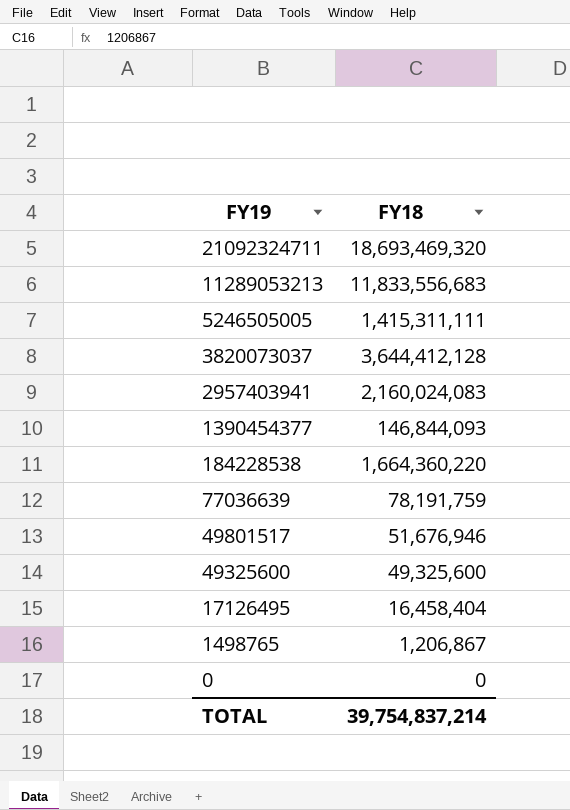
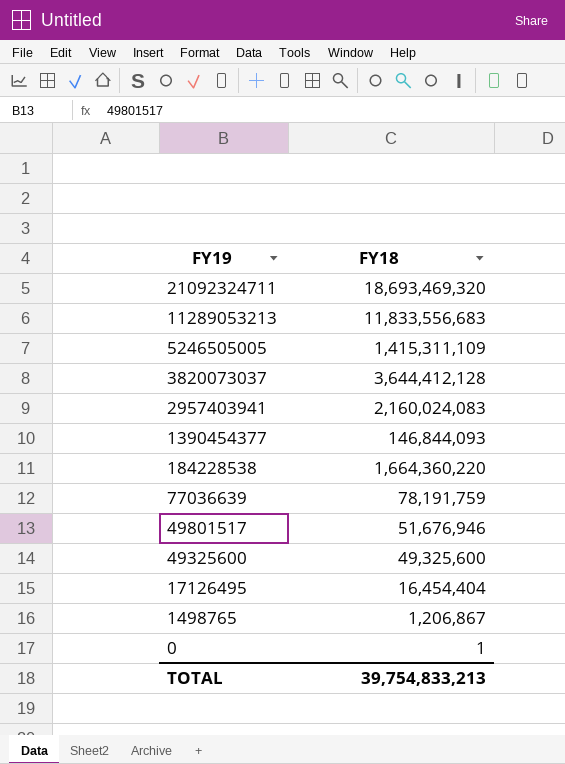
5246505005 | FY18: 1,415,311,111 -> 1,415,311,109
17126495 | FY18: 16,458,404 -> 16,454,404
0 | FY18: 0 -> 1
TOTAL | FY18: 39,754,837,214 -> 39,754,833,213

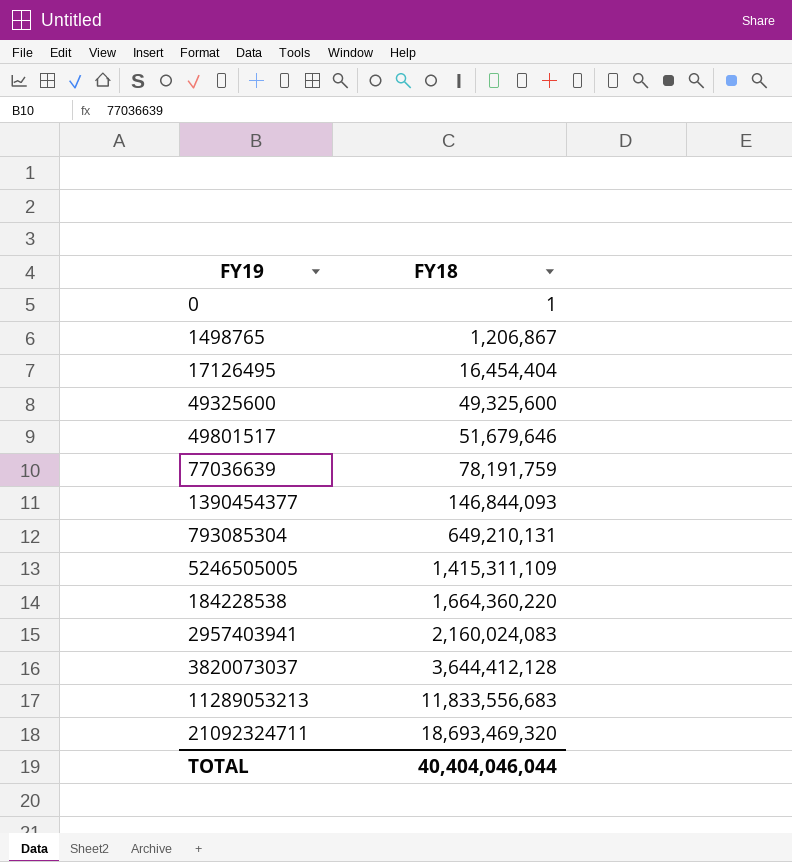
row order: FY19 descending -> FY18 ascending
49801517 | FY18: 51,676,946 -> 51,679,646
row 793085304: none -> 649,210,131
TOTAL | FY18: 39,754,833,213 -> 40,404,046,044

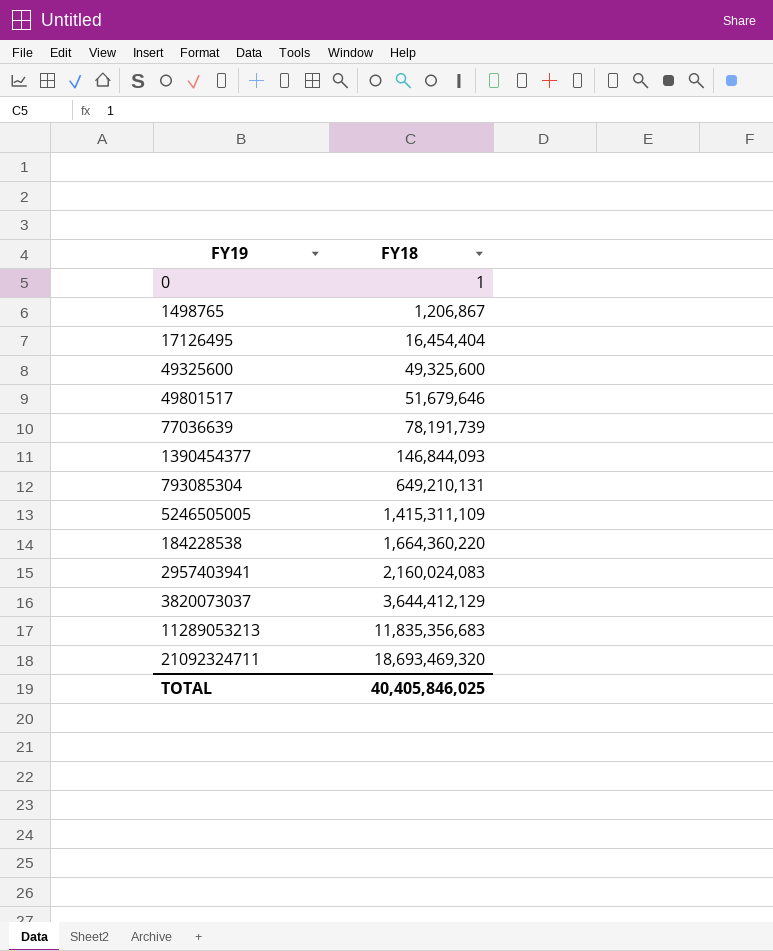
77036639 | FY18: 78,191,759 -> 78,191,739
3820073037 | FY18: 3,644,412,128 -> 3,644,412,129
11289053213 | FY18: 11,833,556,683 -> 11,835,356,683
TOTAL | FY18: 40,404,046,044 -> 40,405,846,025

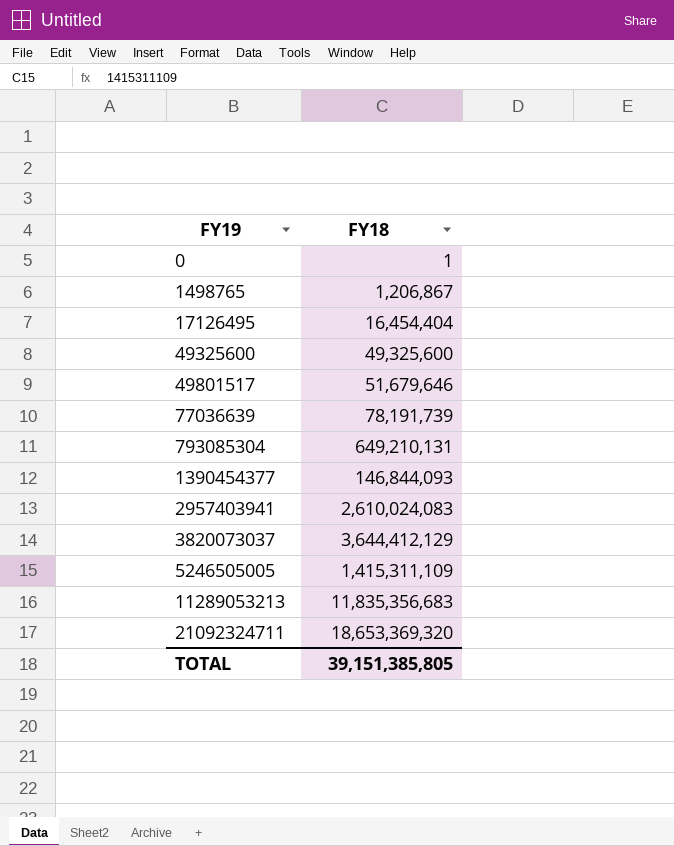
row order: FY18 ascending -> FY19 ascending
row 184228538: 1,664,360,220 -> none
2957403941 | FY18: 2,160,024,083 -> 2,610,024,083
21092324711 | FY18: 18,693,469,320 -> 18,653,369,320
TOTAL | FY18: 40,405,846,025 -> 39,151,385,805

